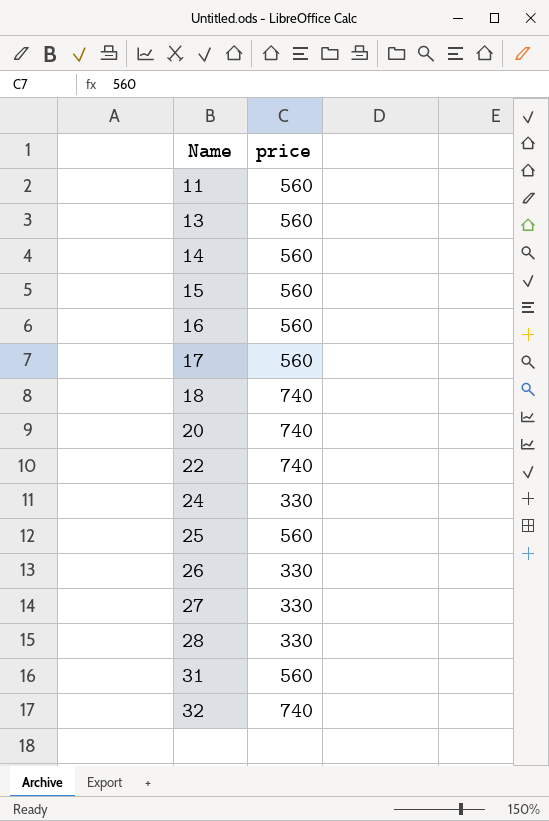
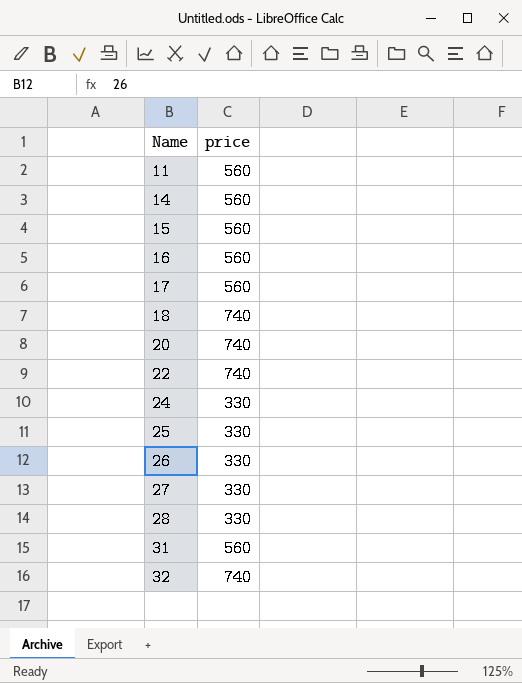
row 13: 560 -> none
25 | price: 560 -> 330

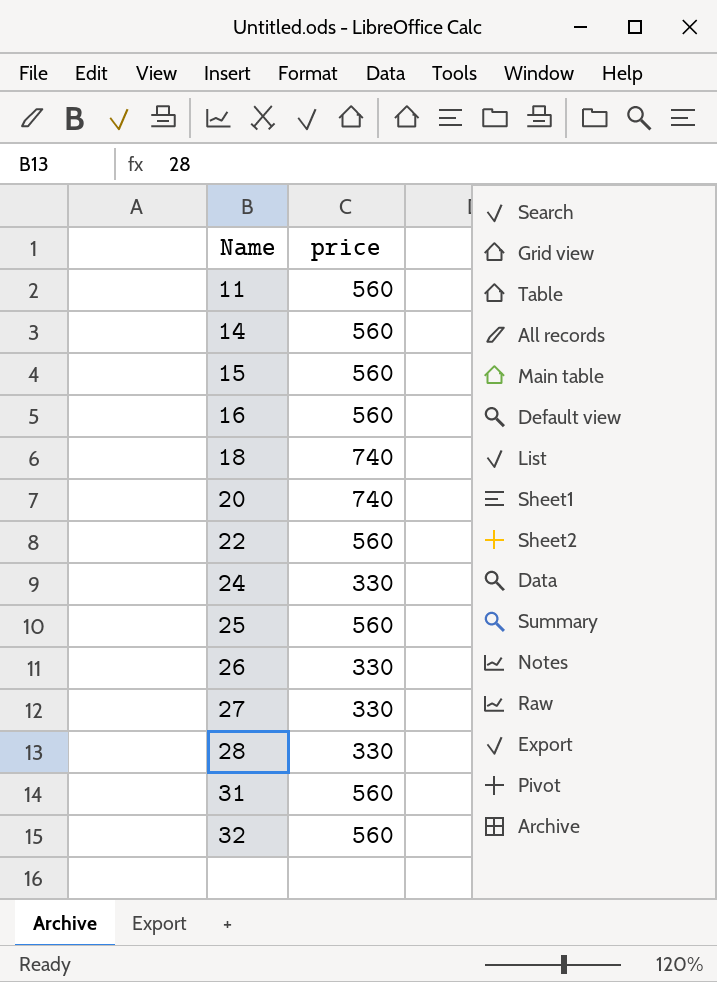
row 17: 560 -> none
22 | price: 740 -> 560
25 | price: 330 -> 560
32 | price: 740 -> 560

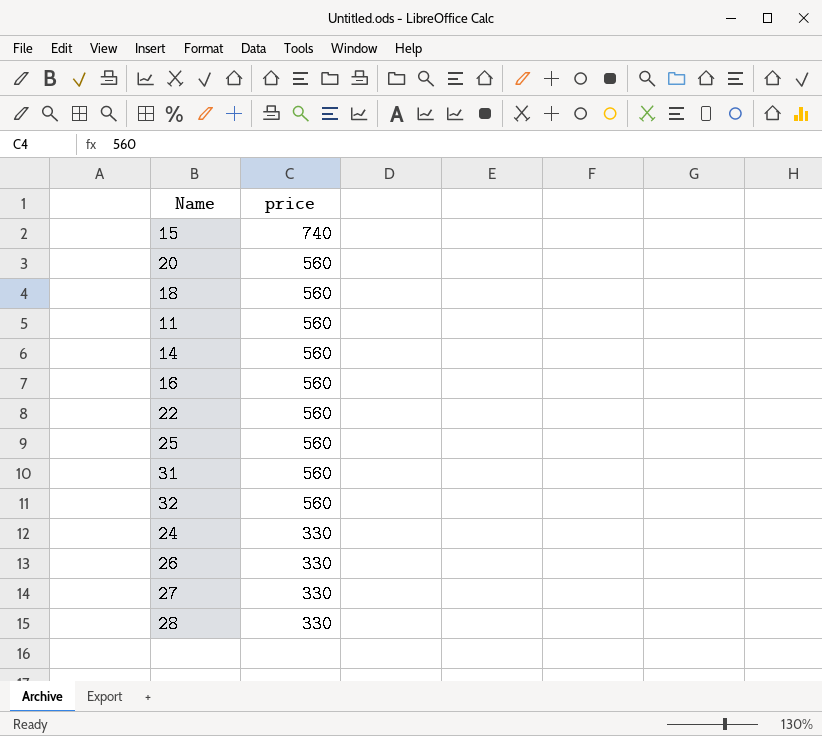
row order: Name ascending -> price descending
15 | price: 560 -> 740
20 | price: 740 -> 560
18 | price: 740 -> 560

